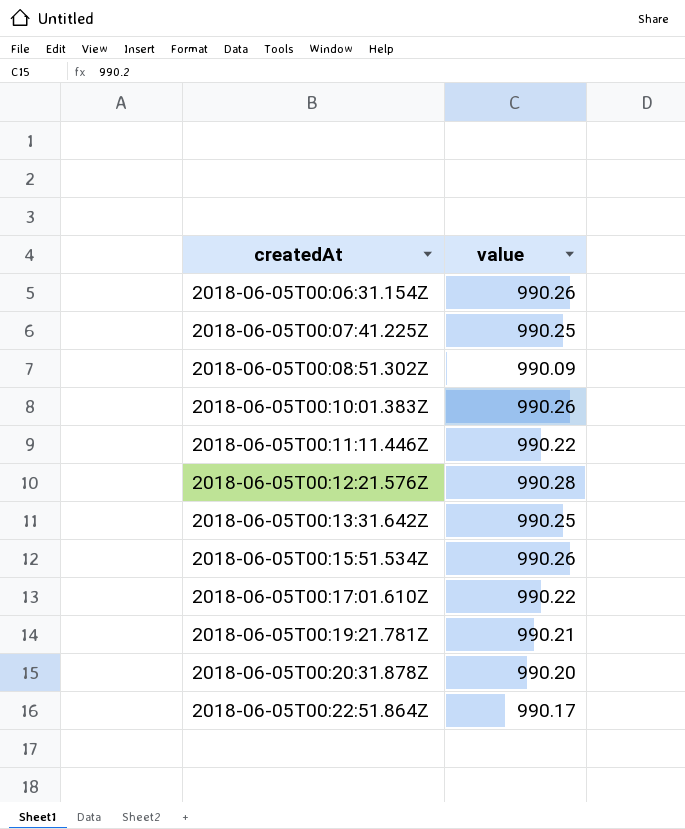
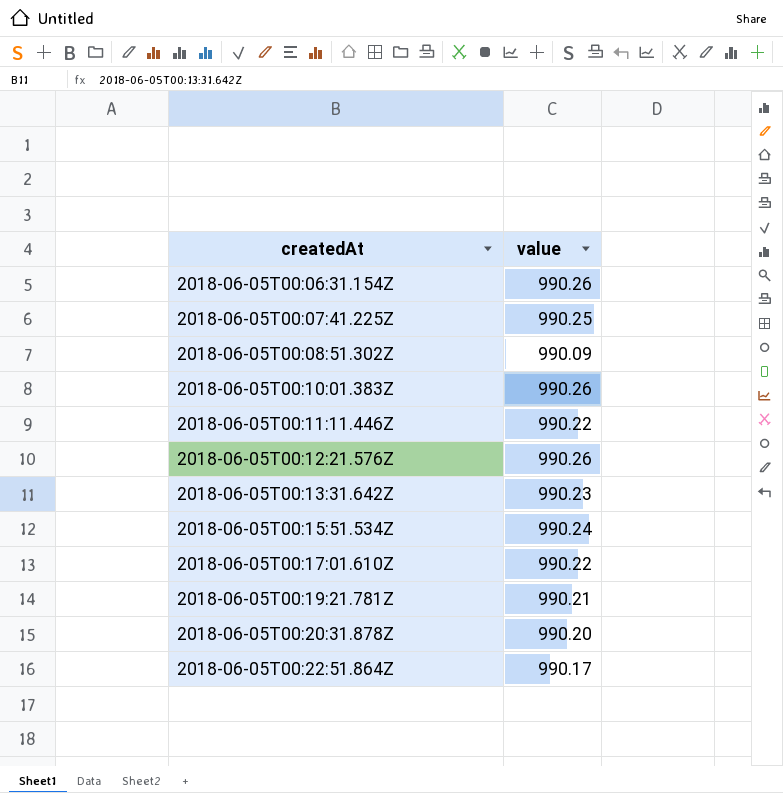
2018-06-05T00:12:21.576Z | value: 990.28 -> 990.26
2018-06-05T00:13:31.642Z | value: 990.25 -> 990.23
2018-06-05T00:15:51.534Z | value: 990.26 -> 990.24

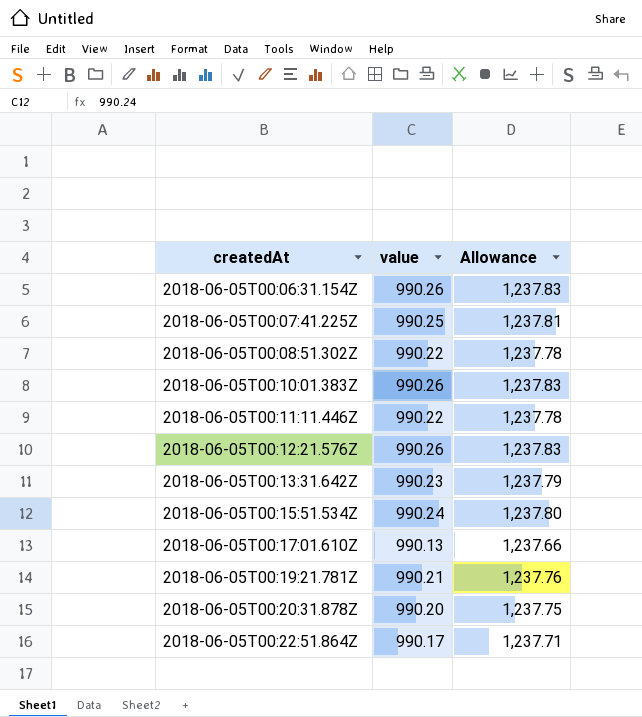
column Allowance | formula: none -> [value] * 1.25
2018-06-05T00:08:51.302Z | value: 990.09 -> 990.22
2018-06-05T00:17:01.610Z | value: 990.22 -> 990.13

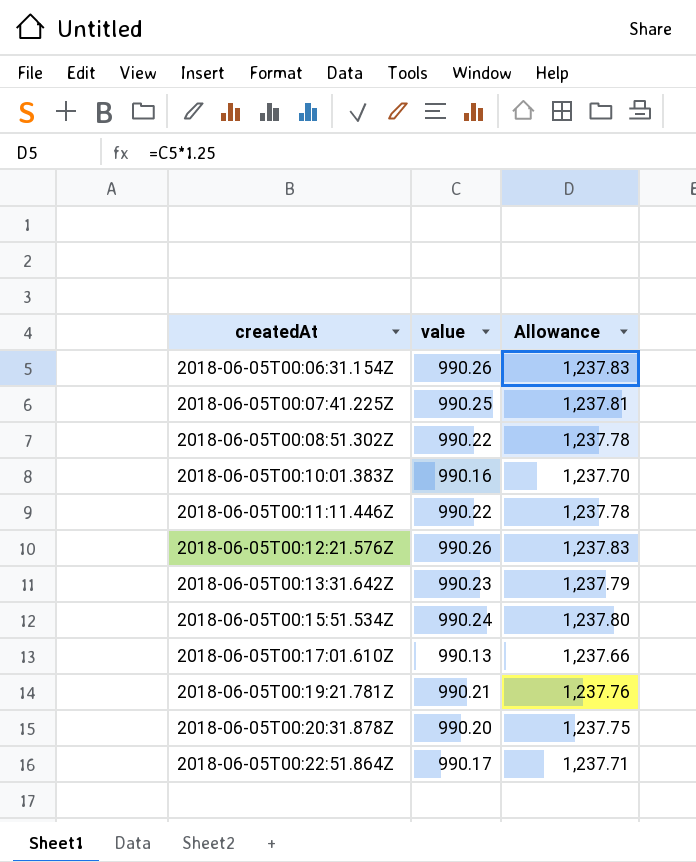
2018-06-05T00:10:01.383Z | value: 990.26 -> 990.16
2018-06-05T00:10:01.383Z | Allowance: 1,237.83 -> 1,237.70

